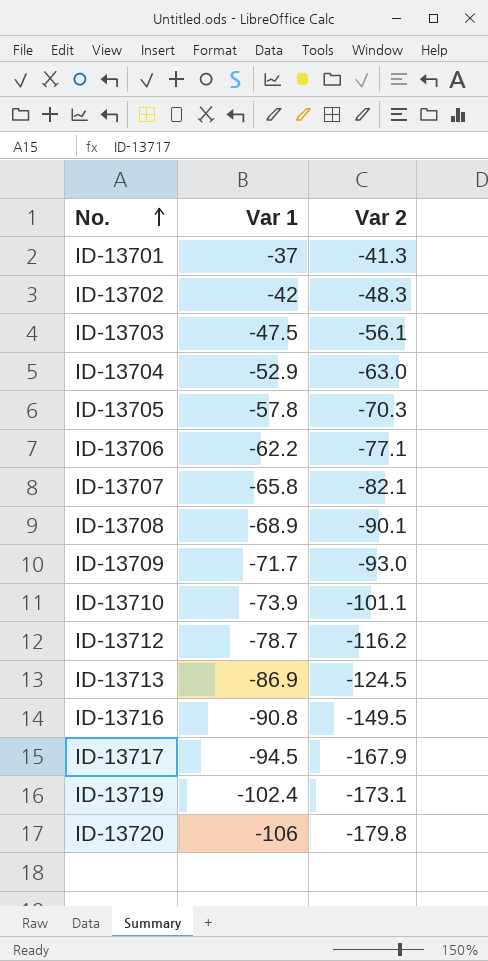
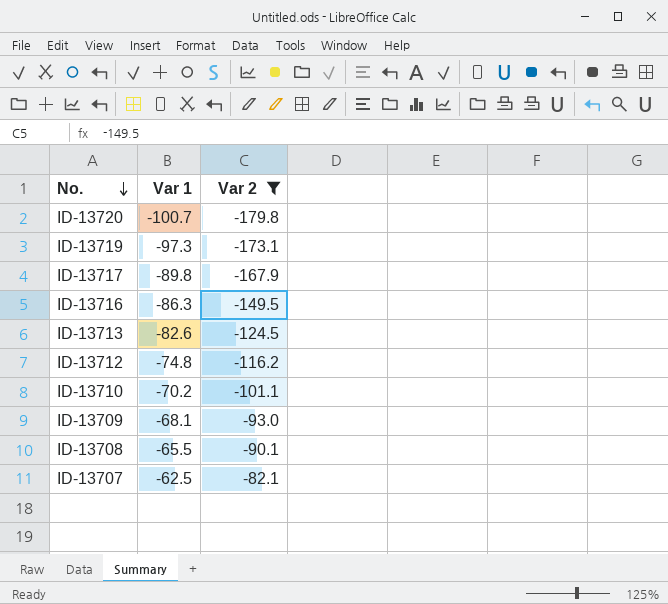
filter: none -> Var 2 <= -82.1
row order: No. ascending -> No. descending
ID-13720 | Var 1: -106 -> -100.7
ID-13719 | Var 1: -102.4 -> -97.3
ID-13717 | Var 1: -94.5 -> -89.8
ID-13716 | Var 1: -90.8 -> -86.3
ID-13713 | Var 1: -86.9 -> -82.6
ID-13712 | Var 1: -78.7 -> -74.8
ID-13710 | Var 1: -73.9 -> -70.2
ID-13709 | Var 1: -71.7 -> -68.1
ID-13708 | Var 1: -68.9 -> -65.5
ID-13707 | Var 1: -65.8 -> -62.5

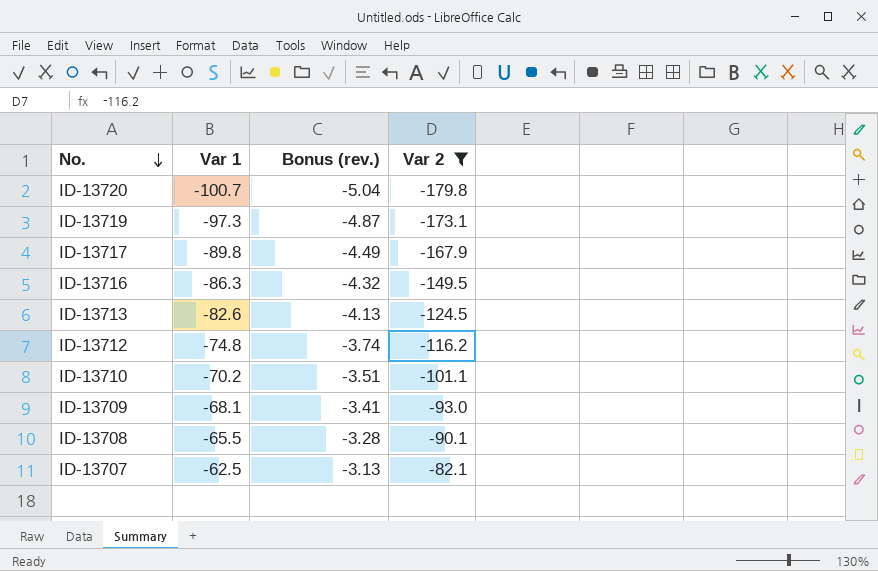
column Bonus (rev.) | formula: none -> [Var 1] * 0.05

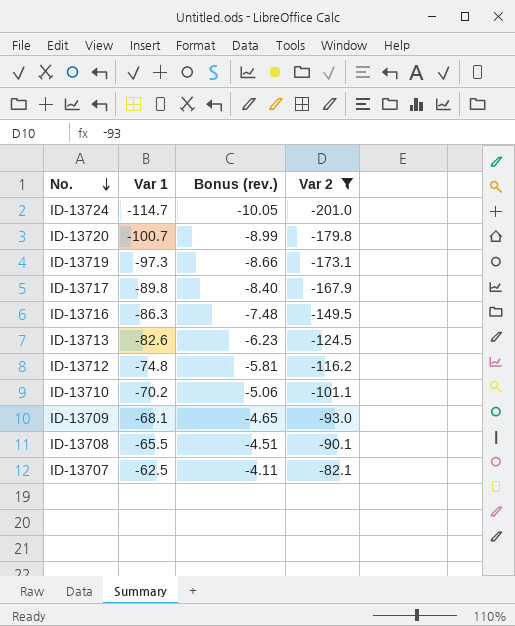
column Bonus (rev.) | formula: [Var 1] * 0.05 -> [Var 2] * 0.05
row ID-13724: none -> -114.7 | -10.05 | -201.0

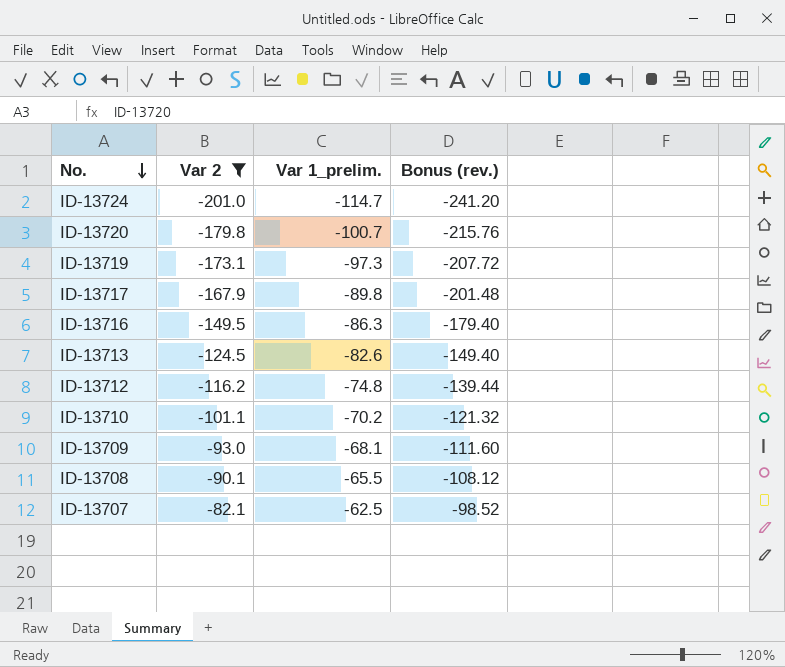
column Var 2 | position: 4 -> 2
column name: Var 1 -> Var 1_prelim.
column Bonus (rev.) | formula: [Var 2] * 0.05 -> [Var 2] * 1.2

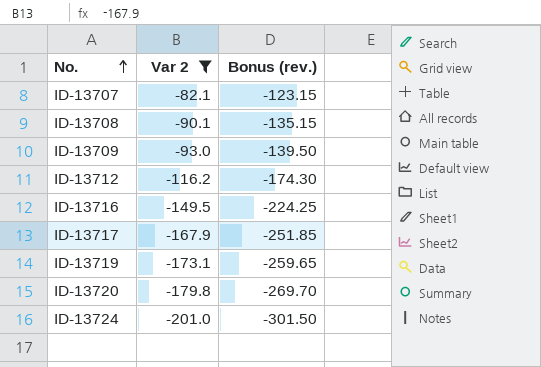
row order: No. descending -> No. ascending
column Var 1_prelim. | position: 3 -> none
column Bonus (rev.) | formula: [Var 2] * 1.2 -> [Var 2] * 1.5
row ID-13713: -124.5 | -82.6 | -149.40 -> none
row ID-13710: -101.1 | -70.2 | -121.32 -> none

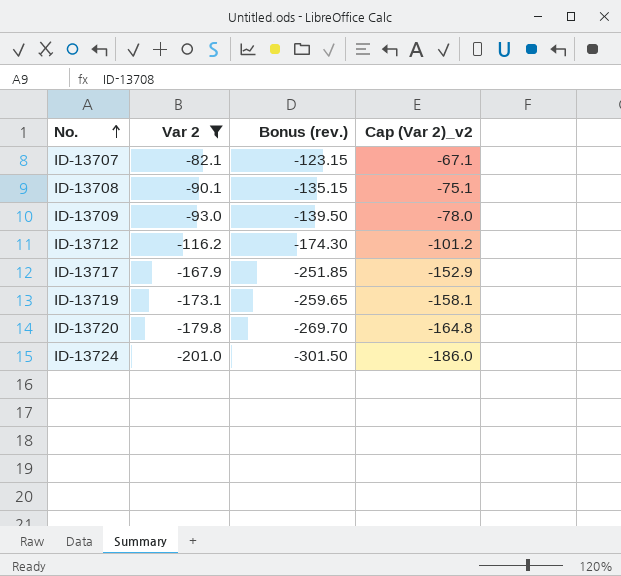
column Cap (Var 2)_v2 | formula: none -> [Var 2] + 15
row ID-13716: -149.5 | -224.25 -> none

